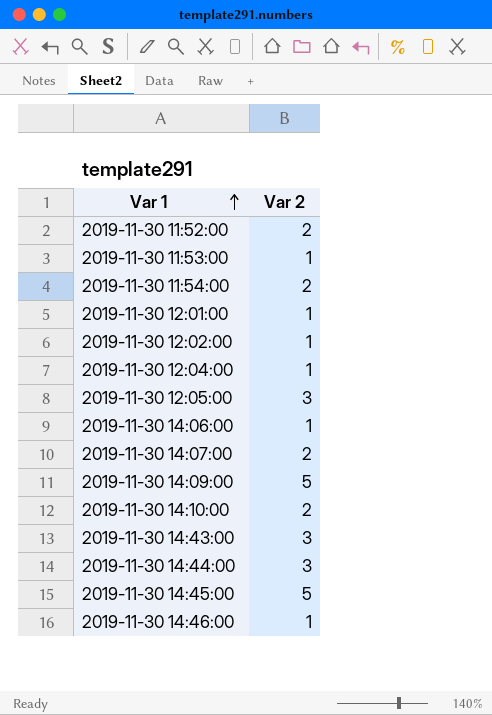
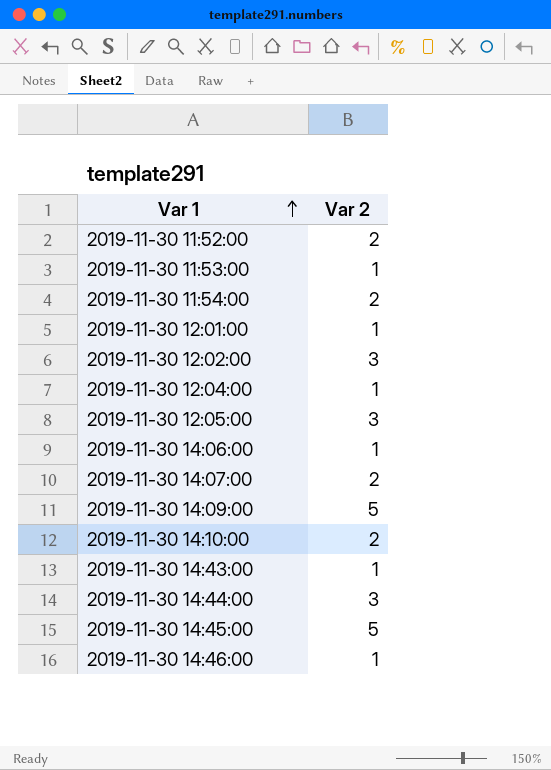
2019-11-30 12:02:00 | Var 2: 1 -> 3
2019-11-30 14:43:00 | Var 2: 3 -> 1

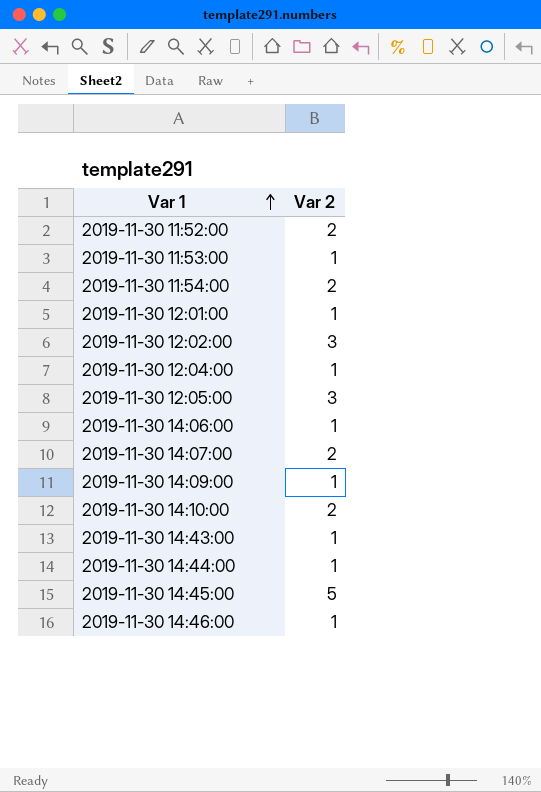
2019-11-30 14:09:00 | Var 2: 5 -> 1
2019-11-30 14:44:00 | Var 2: 3 -> 1

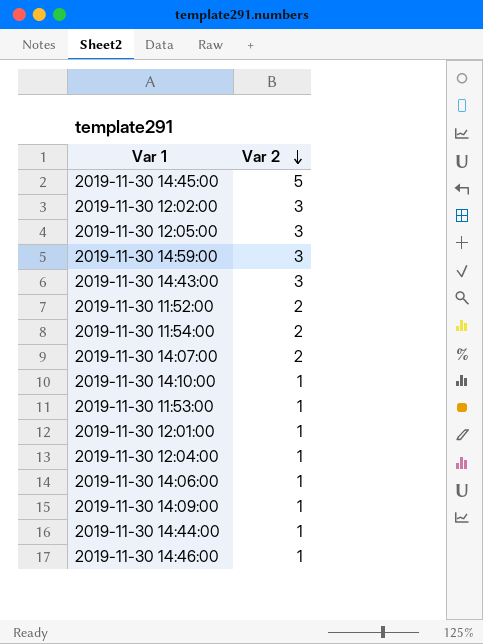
row order: Var 1 ascending -> Var 2 descending
row 2019-11-30 14:59:00: none -> 3
2019-11-30 14:43:00 | Var 2: 1 -> 3
2019-11-30 14:10:00 | Var 2: 2 -> 1

